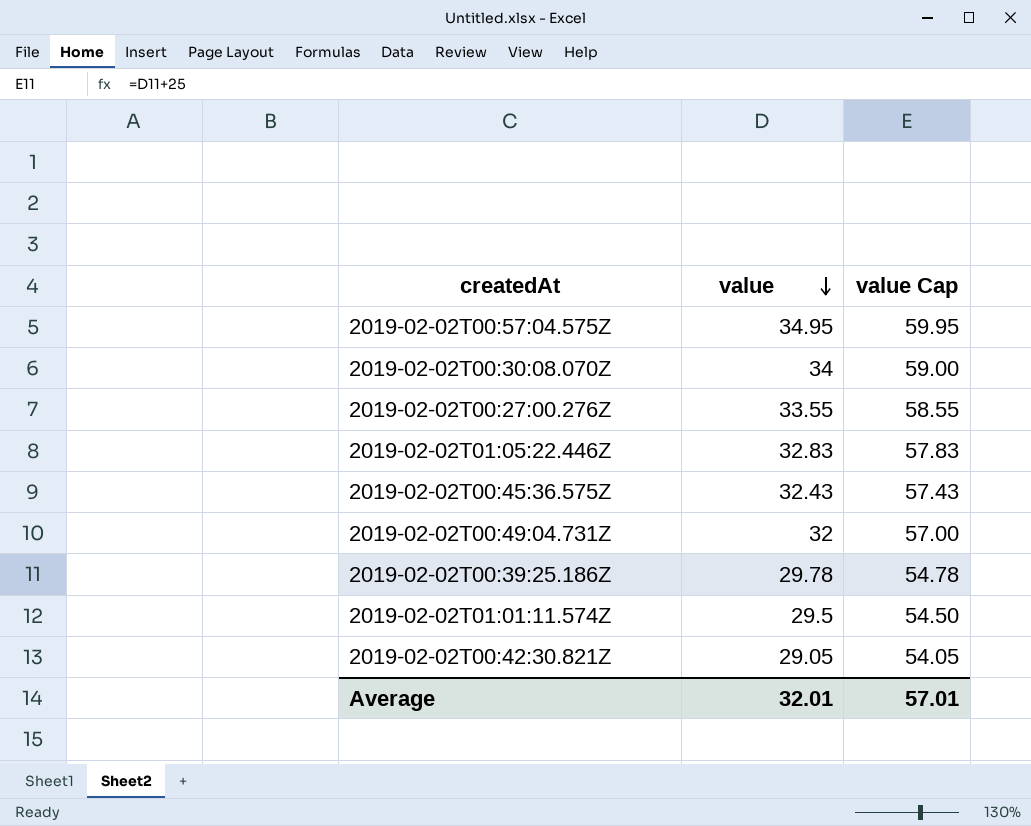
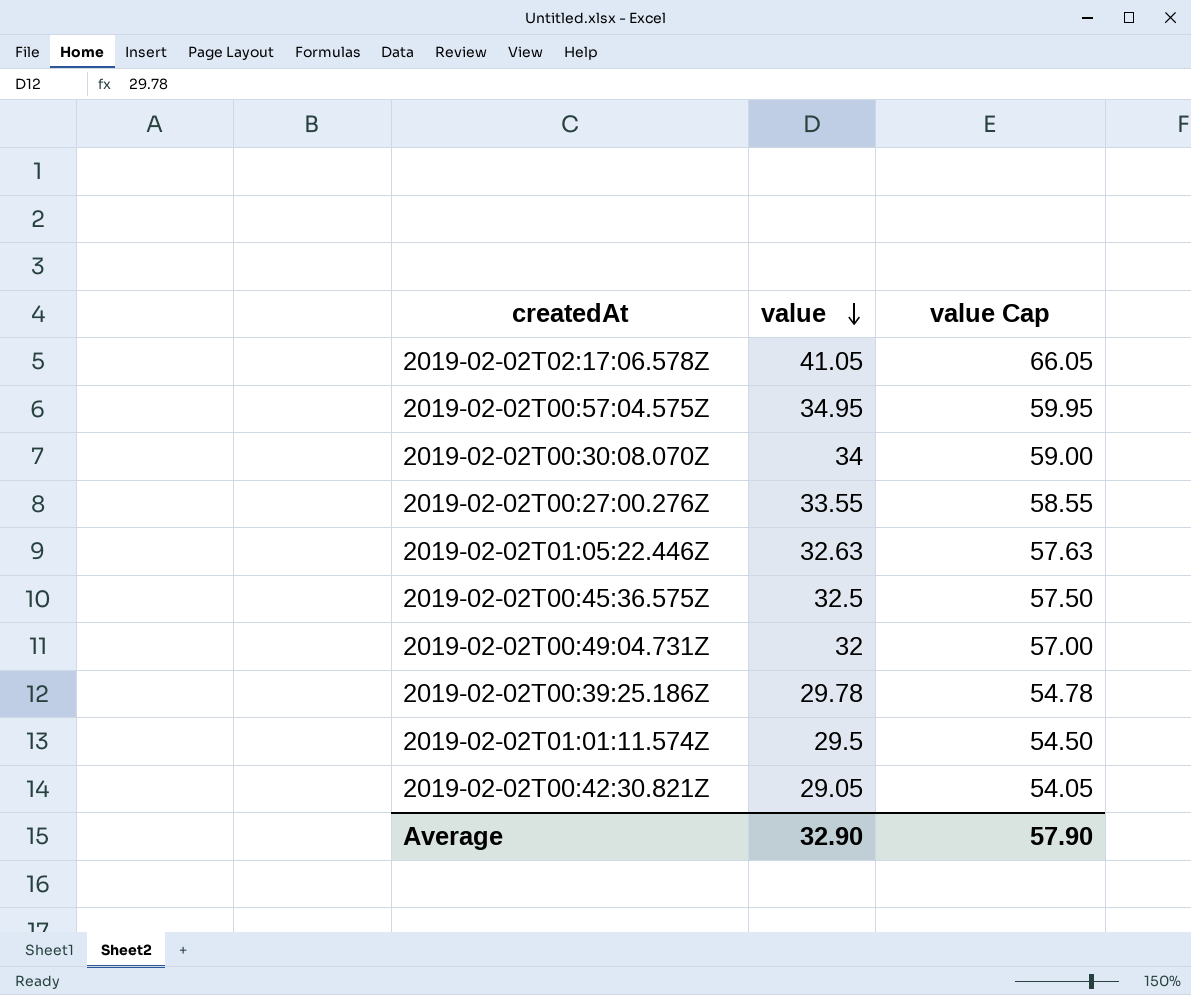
row 2019-02-02T02:17:06.578Z: none -> 41.05 | 66.05
2019-02-02T01:05:22.446Z | value: 32.83 -> 32.63
2019-02-02T01:05:22.446Z | value Cap: 57.83 -> 57.63
2019-02-02T00:45:36.575Z | value: 32.43 -> 32.5
2019-02-02T00:45:36.575Z | value Cap: 57.43 -> 57.50
Average | value: 32.01 -> 32.90
Average | value Cap: 57.01 -> 57.90

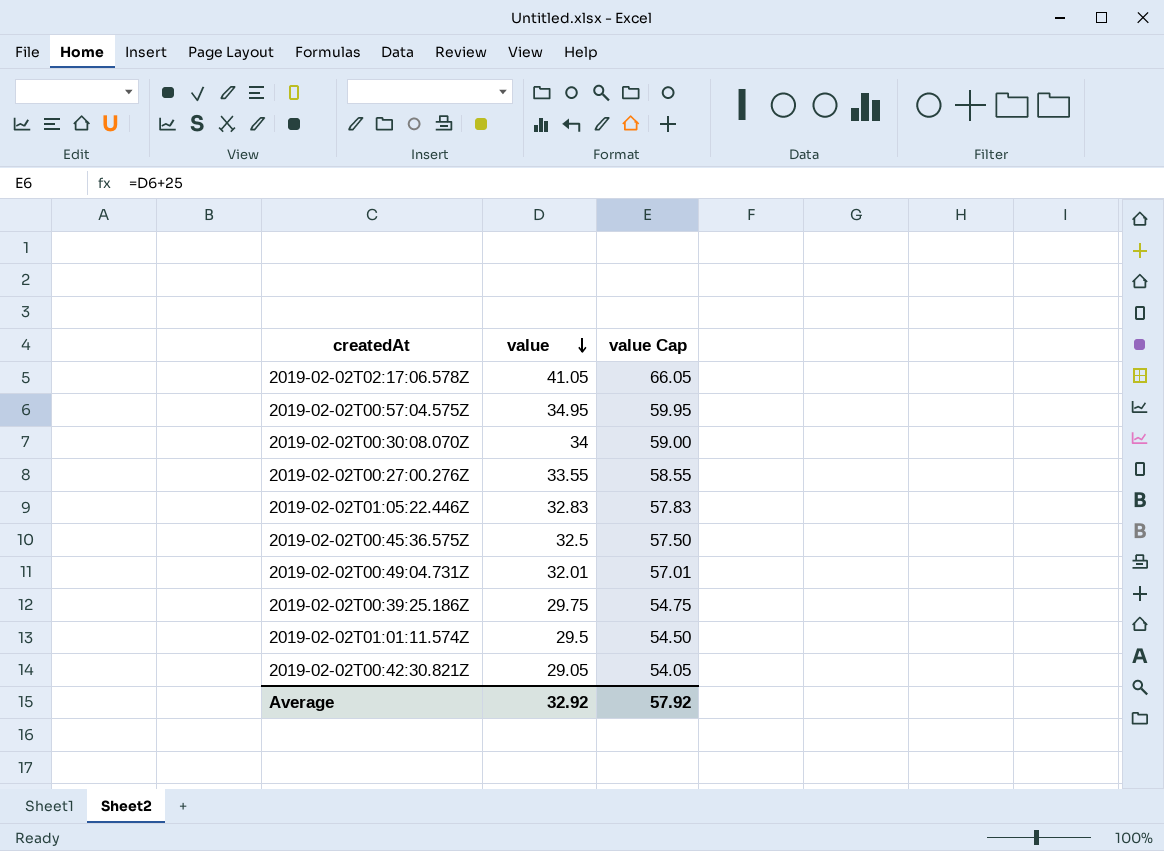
2019-02-02T01:05:22.446Z | value: 32.63 -> 32.83
2019-02-02T01:05:22.446Z | value Cap: 57.63 -> 57.83
2019-02-02T00:49:04.731Z | value: 32 -> 32.01
2019-02-02T00:49:04.731Z | value Cap: 57.00 -> 57.01
2019-02-02T00:39:25.186Z | value: 29.78 -> 29.75
2019-02-02T00:39:25.186Z | value Cap: 54.78 -> 54.75
Average | value: 32.90 -> 32.92
Average | value Cap: 57.90 -> 57.92

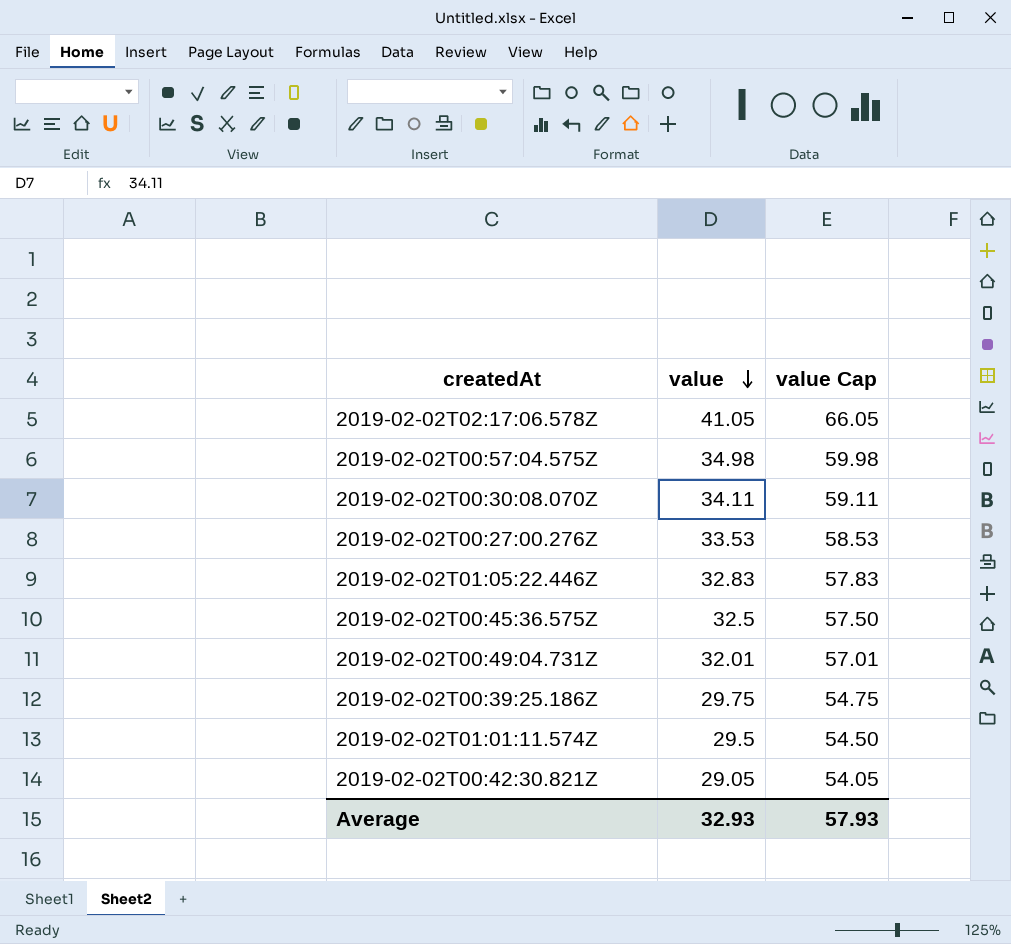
2019-02-02T00:57:04.575Z | value: 34.95 -> 34.98
2019-02-02T00:57:04.575Z | value Cap: 59.95 -> 59.98
2019-02-02T00:30:08.070Z | value: 34 -> 34.11
2019-02-02T00:30:08.070Z | value Cap: 59.00 -> 59.11
2019-02-02T00:27:00.276Z | value: 33.55 -> 33.53
2019-02-02T00:27:00.276Z | value Cap: 58.55 -> 58.53
Average | value: 32.92 -> 32.93
Average | value Cap: 57.92 -> 57.93

